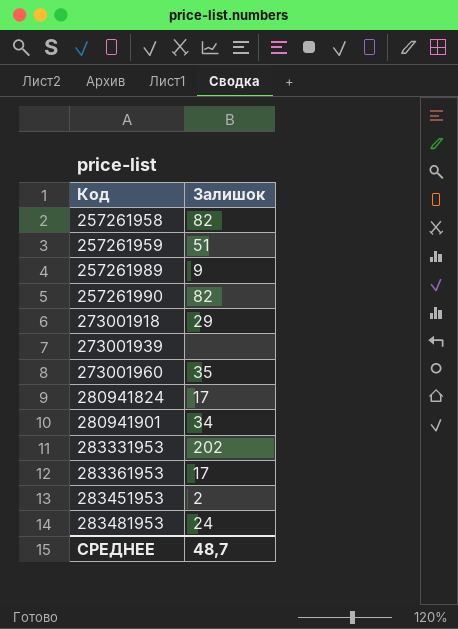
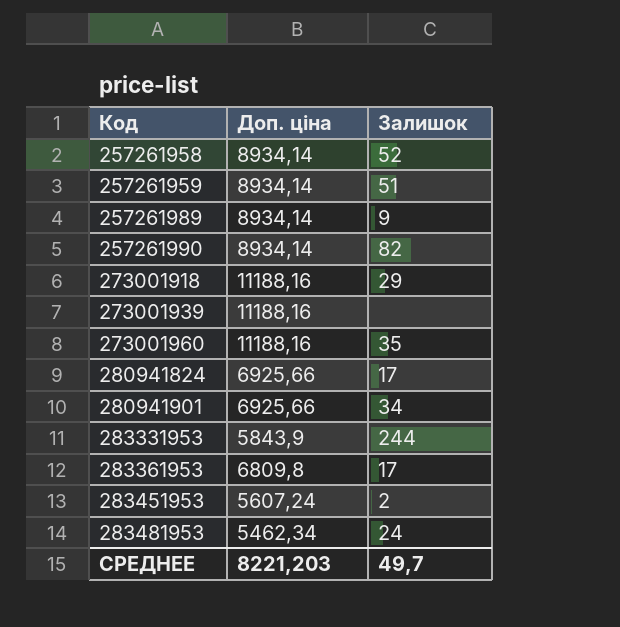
column Доп. ціна | position: none -> 2
257261958 | Залишок: 82 -> 52
283331953 | Залишок: 202 -> 244
СРЕДНЕЕ | Залишок: 48,7 -> 49,7

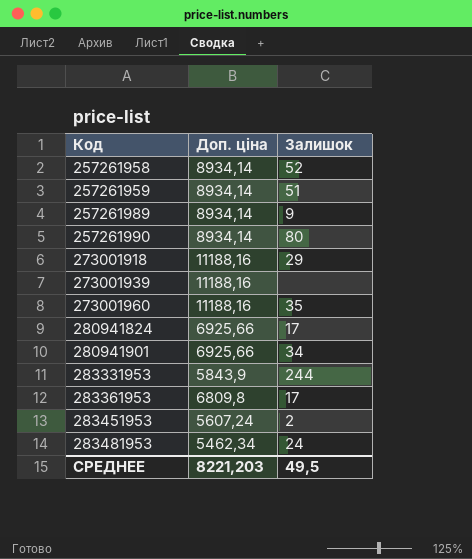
257261990 | Залишок: 82 -> 80
СРЕДНЕЕ | Залишок: 49,7 -> 49,5

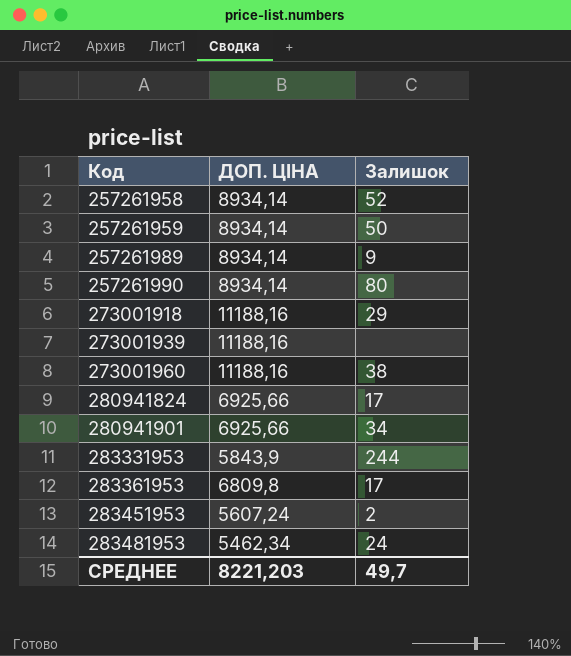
column name: Доп. ціна -> ДОП. ЦІНА
257261959 | Залишок: 51 -> 50
273001960 | Залишок: 35 -> 38
СРЕДНЕЕ | Залишок: 49,5 -> 49,7

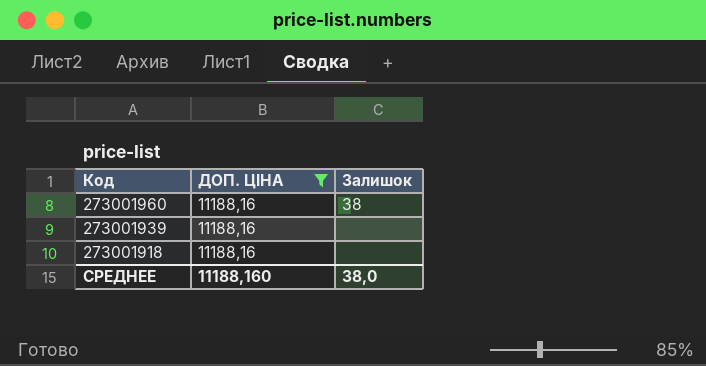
filter: none -> ДОП. ЦІНА = 11188,16
row order: Код ascending -> Код descending
273001918 | Залишок: 29 -> none
СРЕДНЕЕ | ДОП. ЦІНА: 8221,203 -> 11188,160
СРЕДНЕЕ | Залишок: 49,7 -> 38,0

